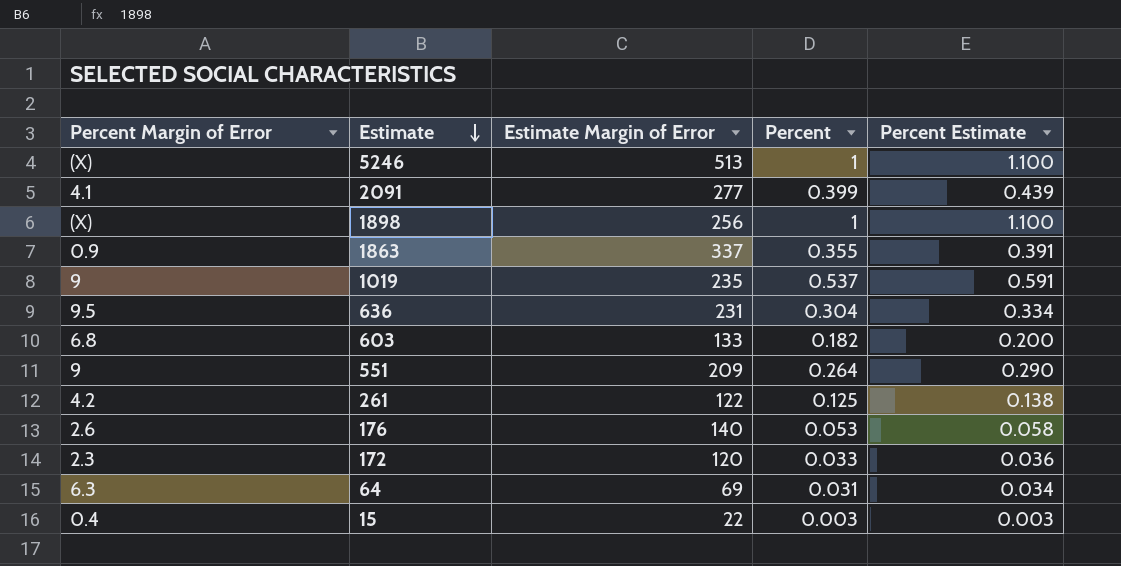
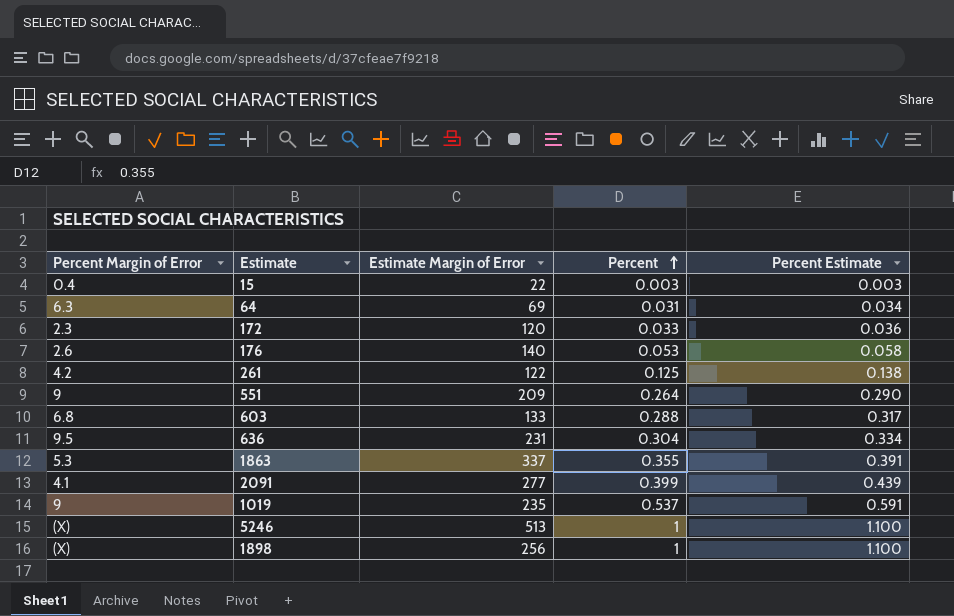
row order: Estimate descending -> Percent ascending
603 | Percent: 0.182 -> 0.288
603 | Percent Estimate: 0.200 -> 0.317
1863 | Percent Margin of Error: 0.9 -> 5.3

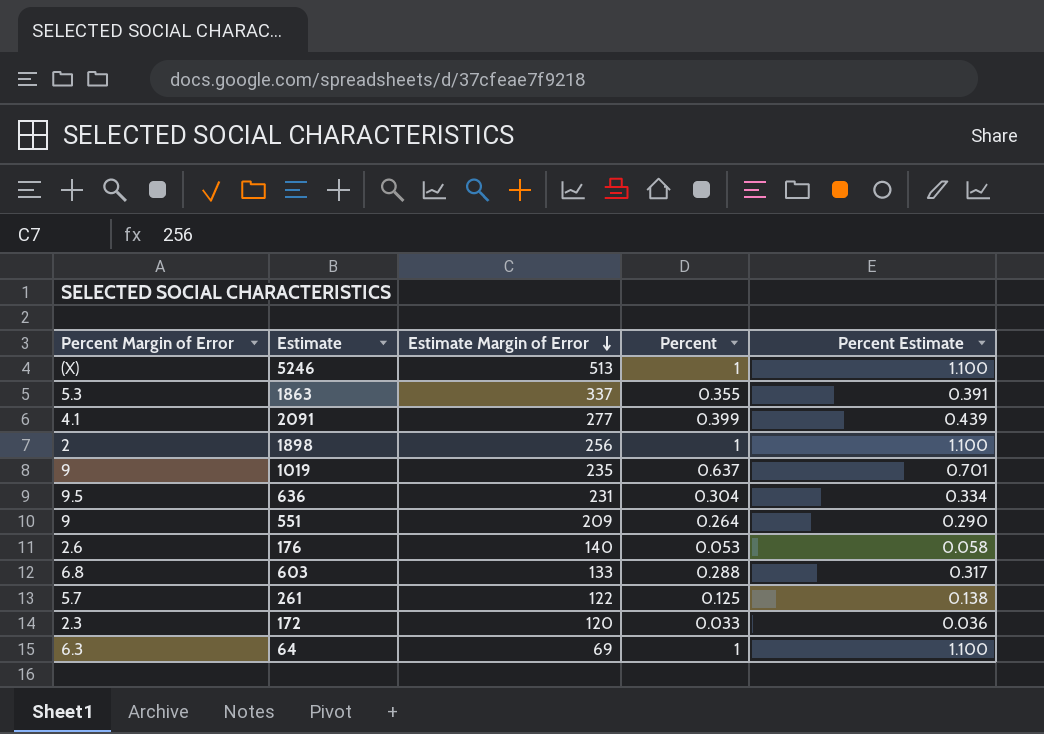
row order: Percent ascending -> Estimate Margin of Error descending
row 15: 0.4 | 22 | 0.003 | 0.003 -> none
1898 | Percent Margin of Error: (X) -> 2
1019 | Percent: 0.537 -> 0.637
1019 | Percent Estimate: 0.591 -> 0.701
261 | Percent Margin of Error: 4.2 -> 5.7
64 | Percent: 0.031 -> 1
64 | Percent Estimate: 0.034 -> 1.100

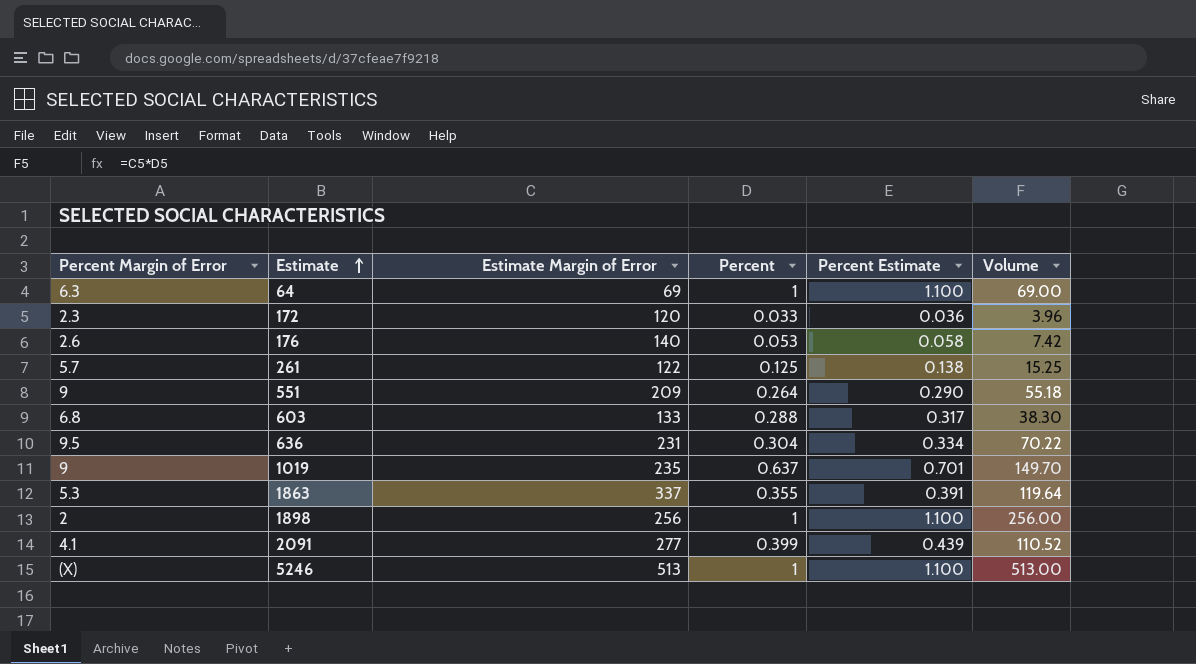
row order: Estimate Margin of Error descending -> Estimate ascending
column Volume | formula: none -> [Estimate Margin of Error] * [Percent]

